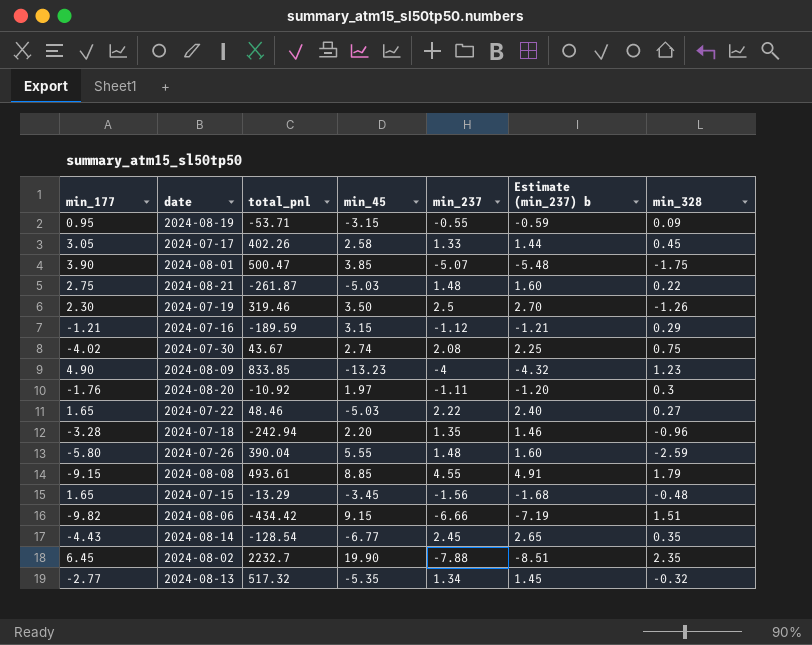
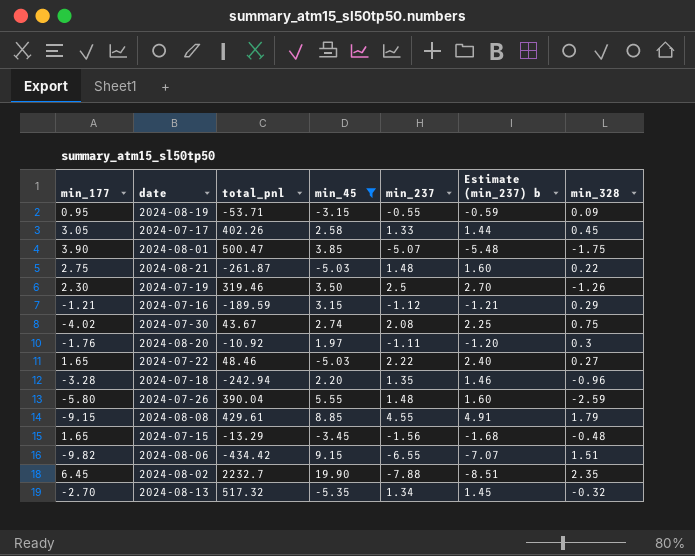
filter: none -> min_45 >= -5.35
2024-08-08 | total_pnl: 493.61 -> 429.61
2024-08-06 | min_237: -6.66 -> -6.55
2024-08-06 | Estimate (min_237) b: -7.19 -> -7.07
2024-08-13 | min_177: -2.77 -> -2.70

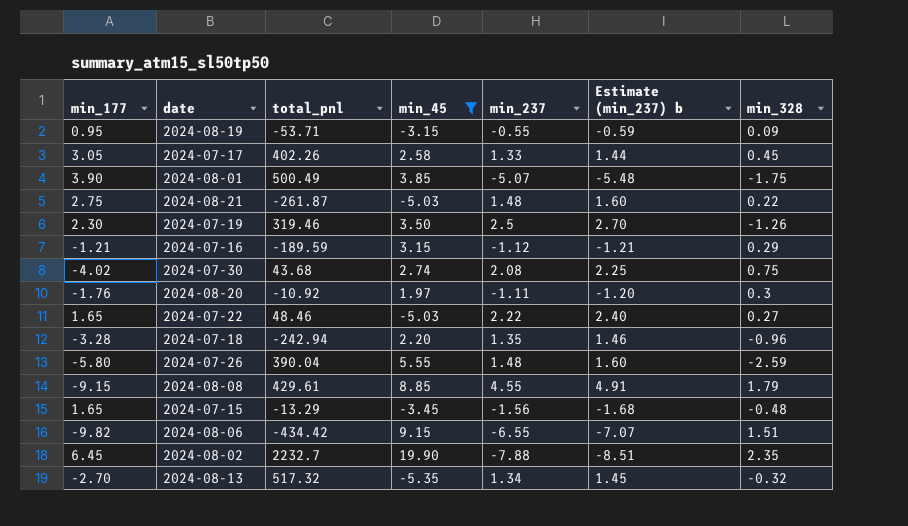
2024-08-01 | total_pnl: 500.47 -> 500.49
2024-07-30 | total_pnl: 43.67 -> 43.68

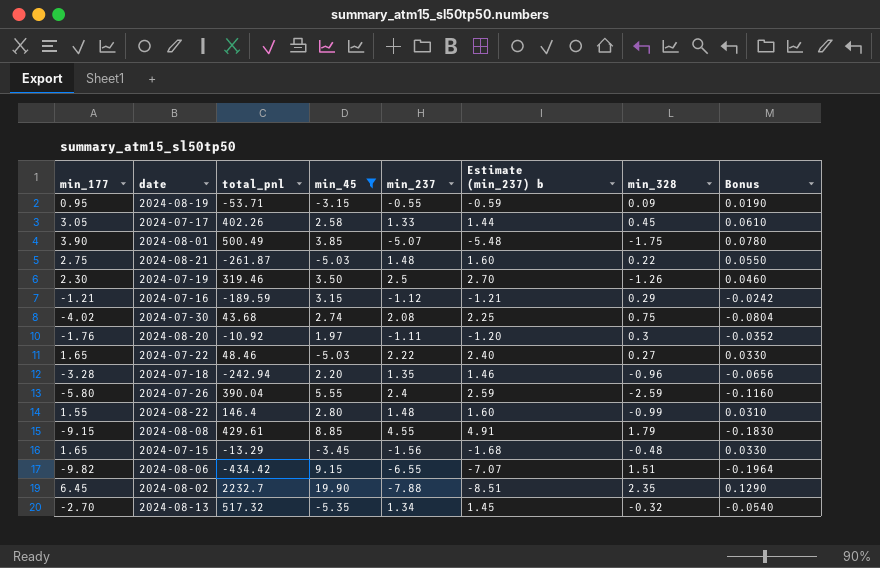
column Bonus | formula: none -> [min_177] * 0.02
2024-07-26 | min_237: 1.48 -> 2.4
2024-07-26 | Estimate (min_237) b: 1.60 -> 2.59
row 2024-08-22: none -> 1.55 | 146.4 | 2.80 | 1.48 | 1.60 | -0.99 | 0.0310

